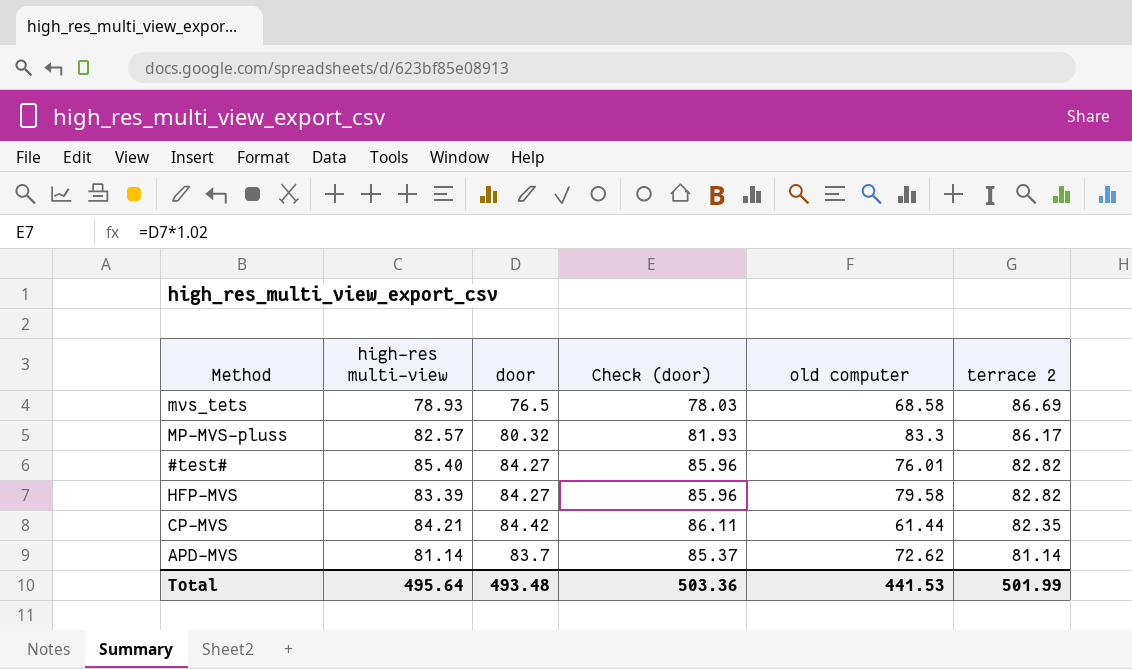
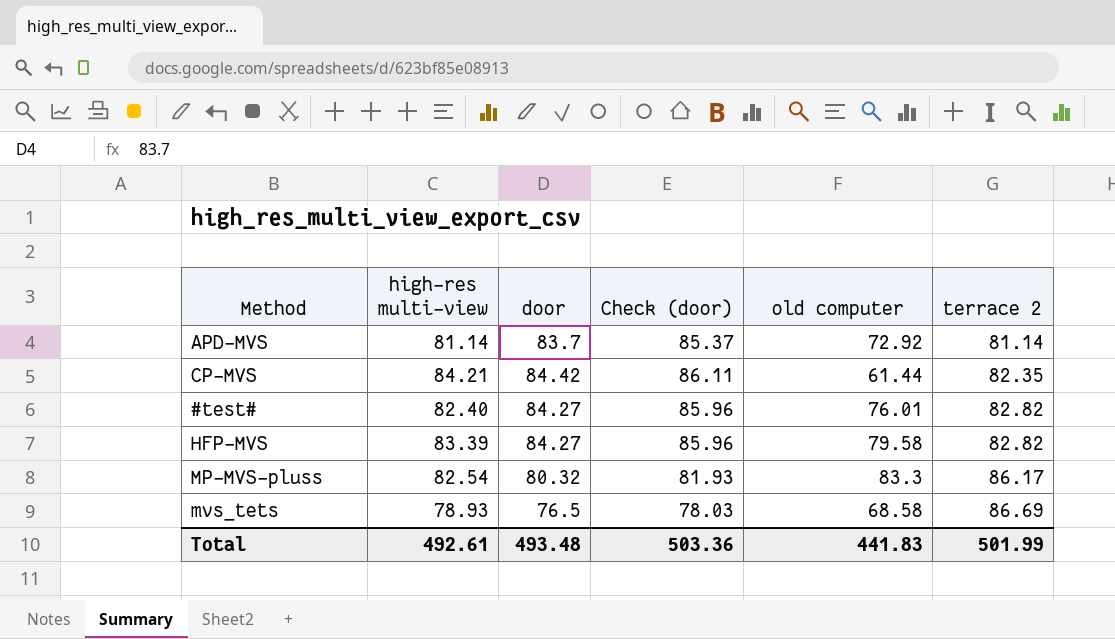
row order: terrace 2 descending -> terrace 2 ascending
APD-MVS | old computer: 72.62 -> 72.92
#test# | high-res multi-view: 85.40 -> 82.40
MP-MVS-pluss | high-res multi-view: 82.57 -> 82.54
Total | high-res multi-view: 495.64 -> 492.61
Total | old computer: 441.53 -> 441.83

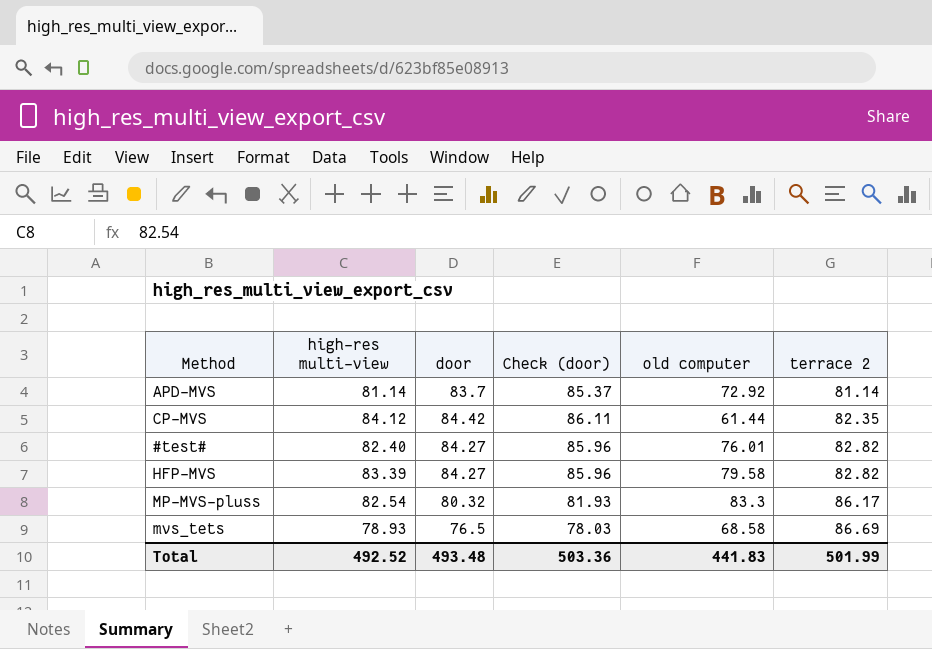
CP-MVS | high-res multi-view: 84.21 -> 84.12
Total | high-res multi-view: 492.61 -> 492.52

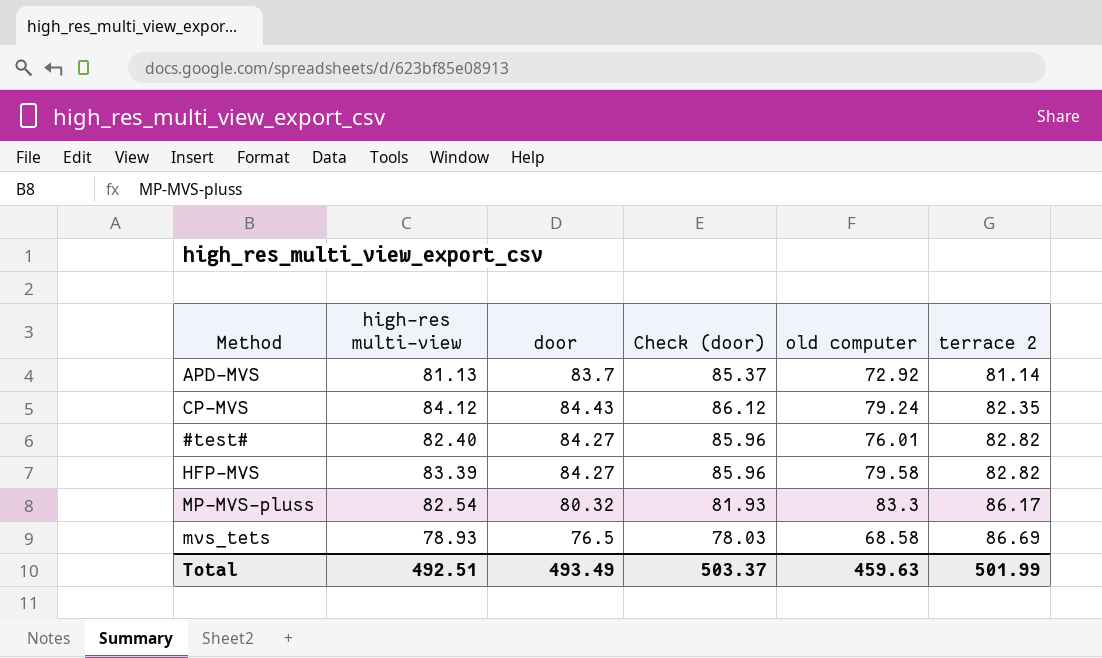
APD-MVS | high-res multi-view: 81.14 -> 81.13
CP-MVS | door: 84.42 -> 84.43
CP-MVS | Check (door): 86.11 -> 86.12
CP-MVS | old computer: 61.44 -> 79.24
Total | high-res multi-view: 492.52 -> 492.51
Total | door: 493.48 -> 493.49
Total | Check (door): 503.36 -> 503.37
Total | old computer: 441.83 -> 459.63

